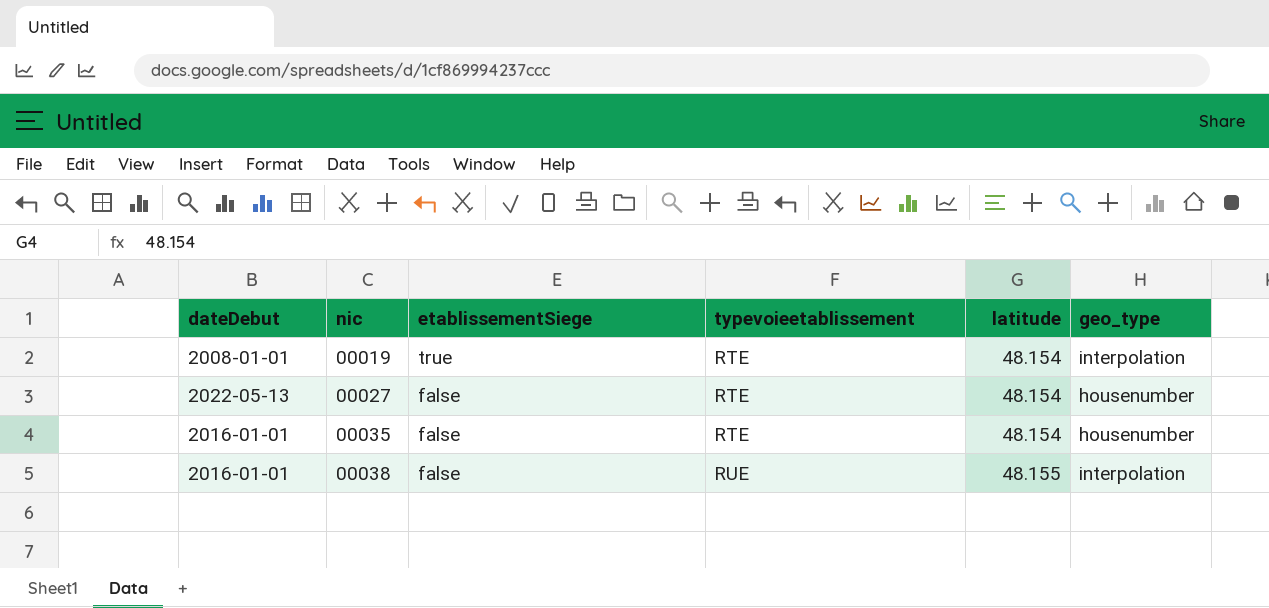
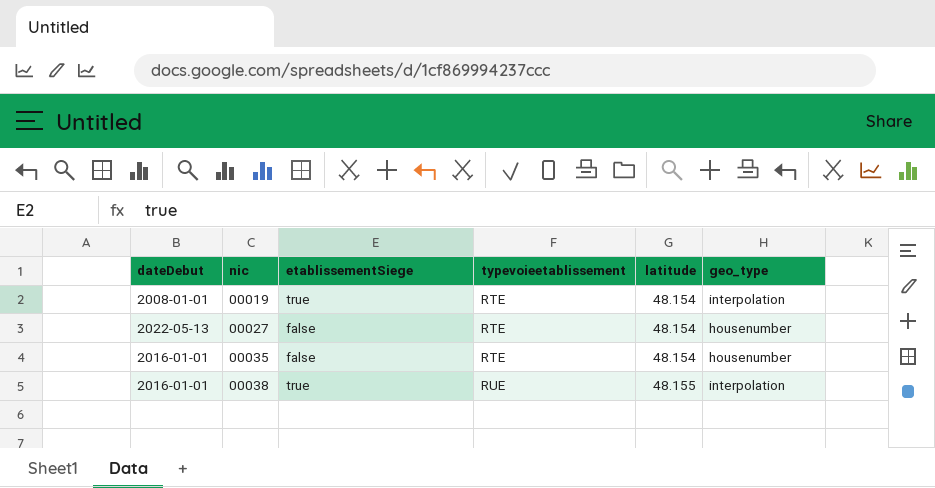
00038 | etablissementSiege: false -> true

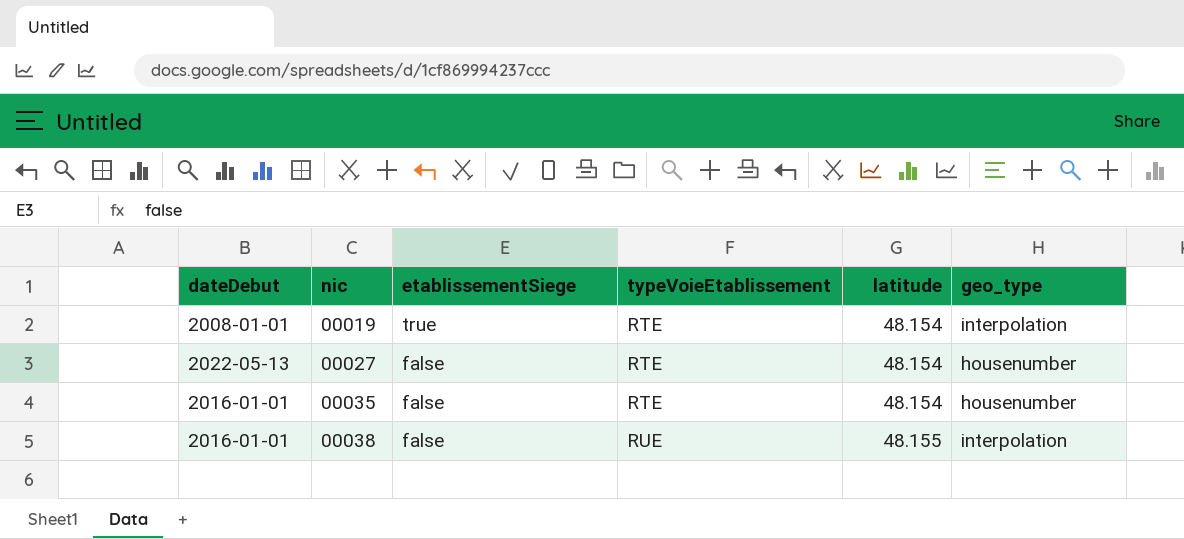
column name: typevoieetablissement -> typeVoieEtablissement
00038 | etablissementSiege: true -> false

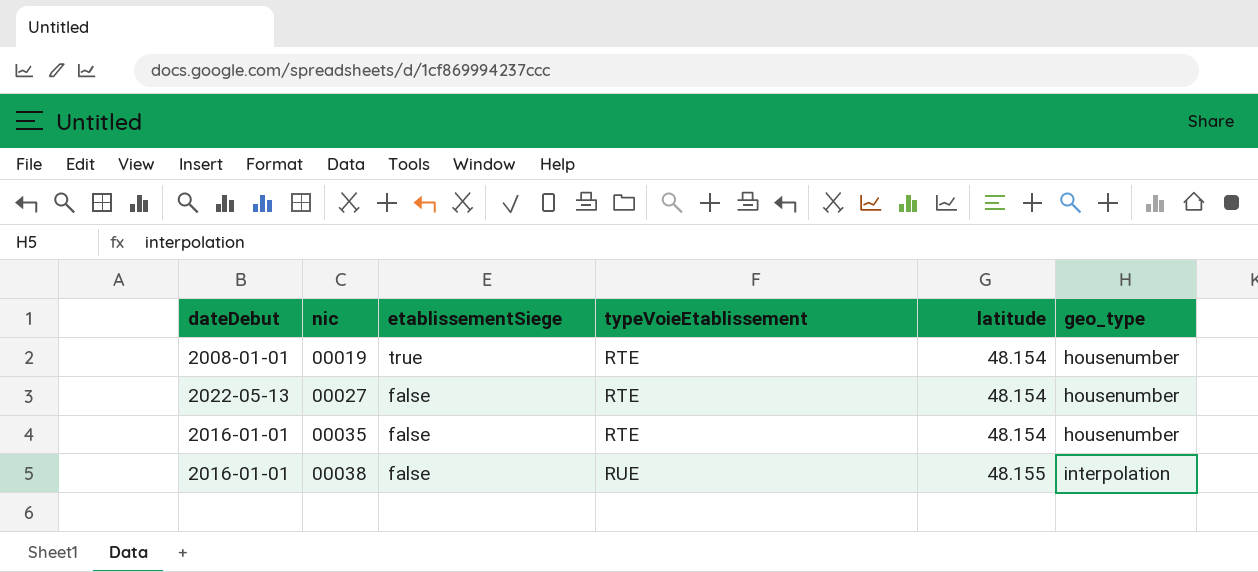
00019 | geo_type: interpolation -> housenumber

